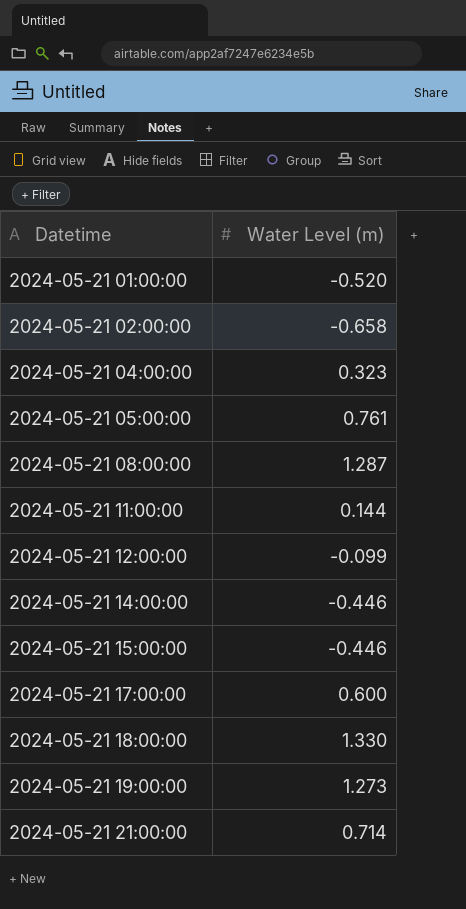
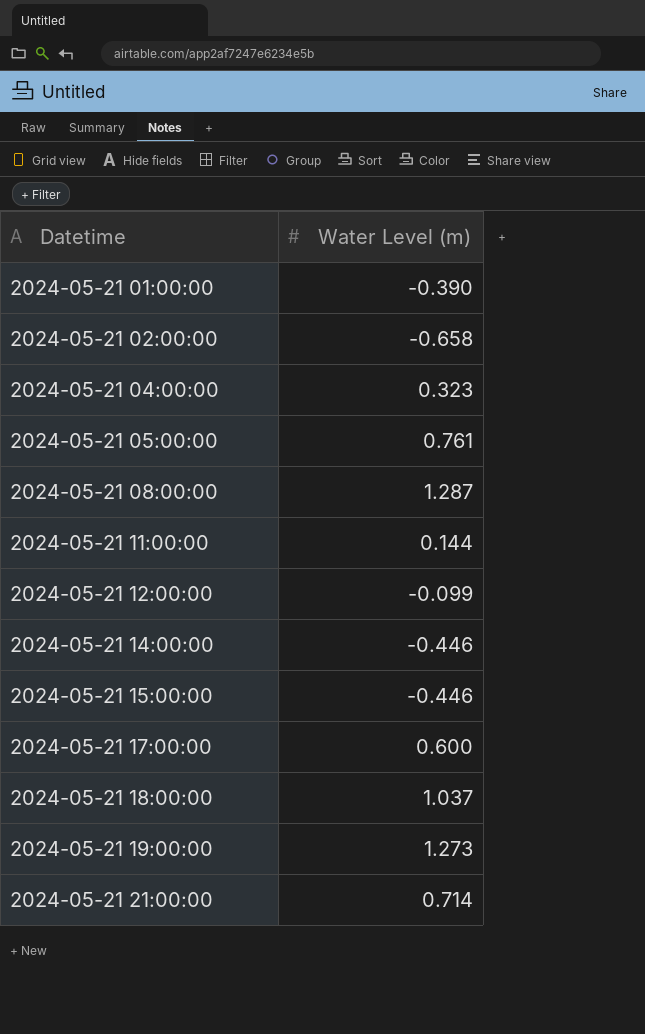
2024-05-21 01:00:00 | Water Level (m): -0.520 -> -0.390
2024-05-21 18:00:00 | Water Level (m): 1.330 -> 1.037

